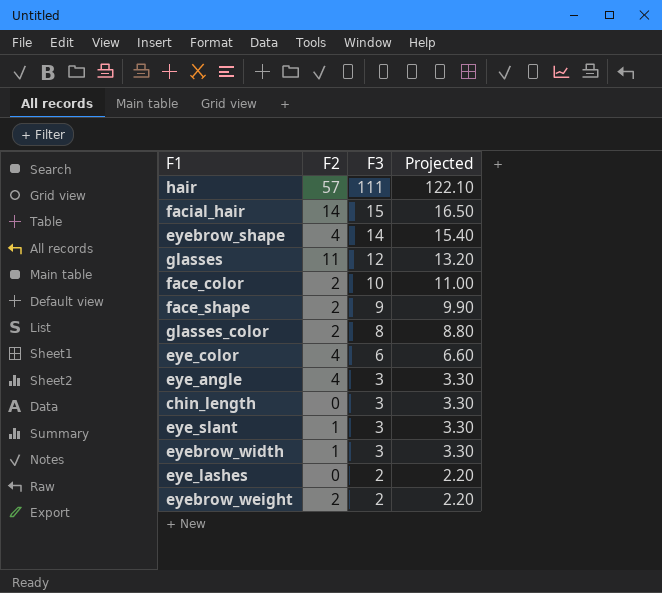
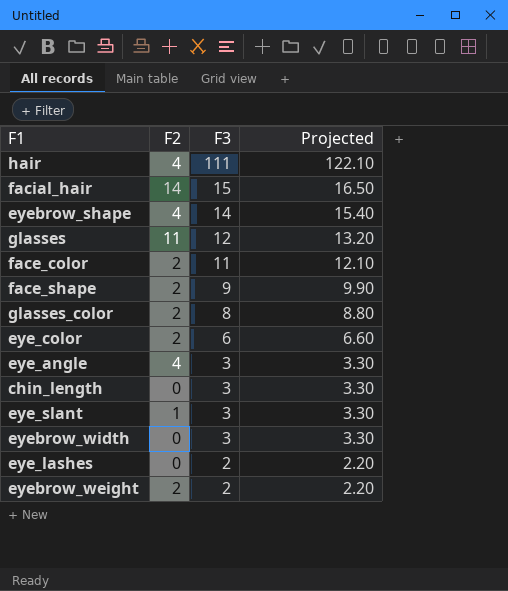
hair | F2: 57 -> 4
face_color | F3: 10 -> 11
face_color | Projected: 11.00 -> 12.10
eye_color | F2: 4 -> 2
eyebrow_width | F2: 1 -> 0

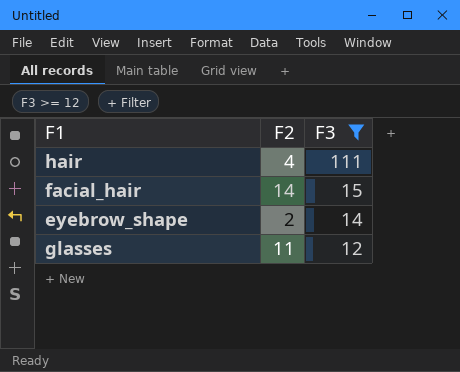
filter: none -> F3 >= 12
column Projected | formula: [F3] * 1.1 -> none
eyebrow_shape | F2: 4 -> 2

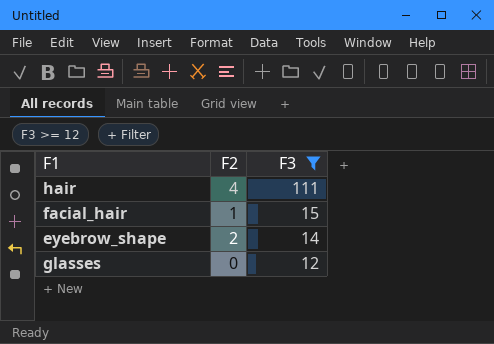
facial_hair | F2: 14 -> 1
glasses | F2: 11 -> 0

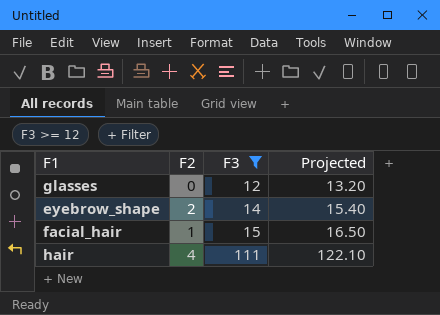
row order: F3 descending -> F3 ascending
column Projected | formula: none -> [F3] * 1.1

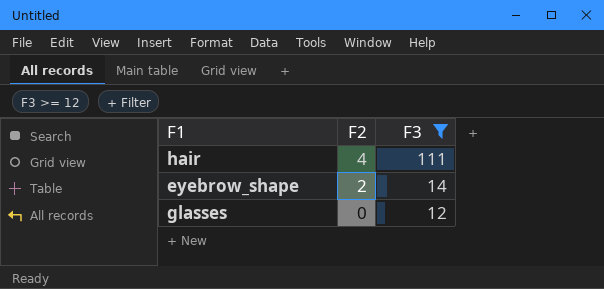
row order: F3 ascending -> F2 descending
column Projected | formula: [F3] * 1.1 -> none
row facial_hair: 1 | 15 | 16.50 -> none

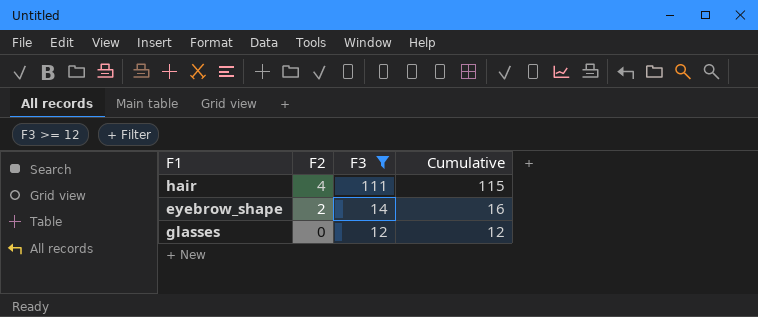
column Cumulative | formula: none -> [F2] + [F3]

